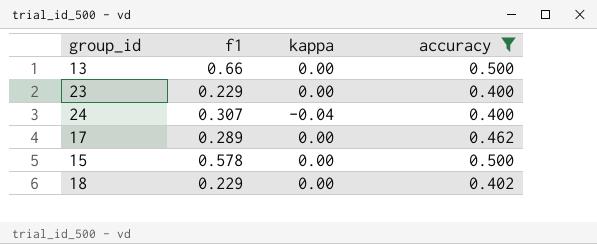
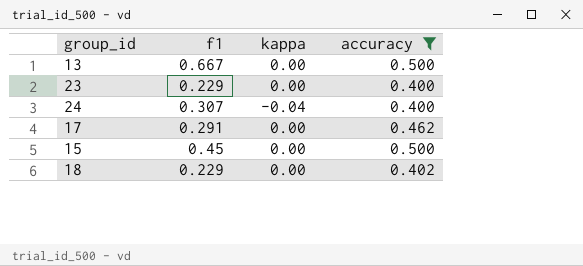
13 | f1: 0.66 -> 0.667
17 | f1: 0.289 -> 0.291
15 | f1: 0.578 -> 0.45

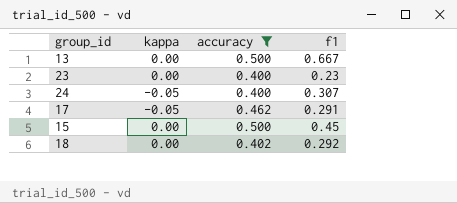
column f1 | position: 2 -> 4
23 | f1: 0.229 -> 0.23
24 | kappa: -0.04 -> -0.05
17 | kappa: 0.00 -> -0.05
18 | f1: 0.229 -> 0.292

